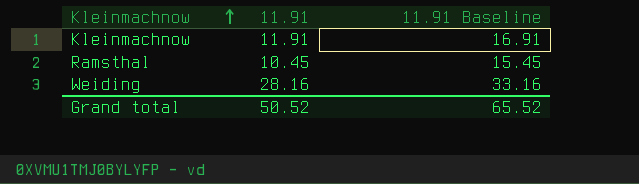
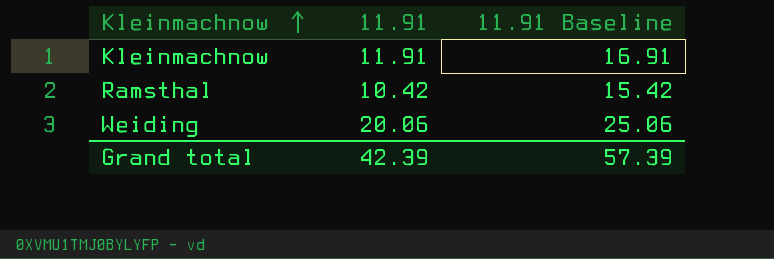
Ramsthal | 11.91: 10.45 -> 10.42
Ramsthal | 11.91 Baseline: 15.45 -> 15.42
Weiding | 11.91: 28.16 -> 20.06
Weiding | 11.91 Baseline: 33.16 -> 25.06
Grand total | 11.91: 50.52 -> 42.39
Grand total | 11.91 Baseline: 65.52 -> 57.39

